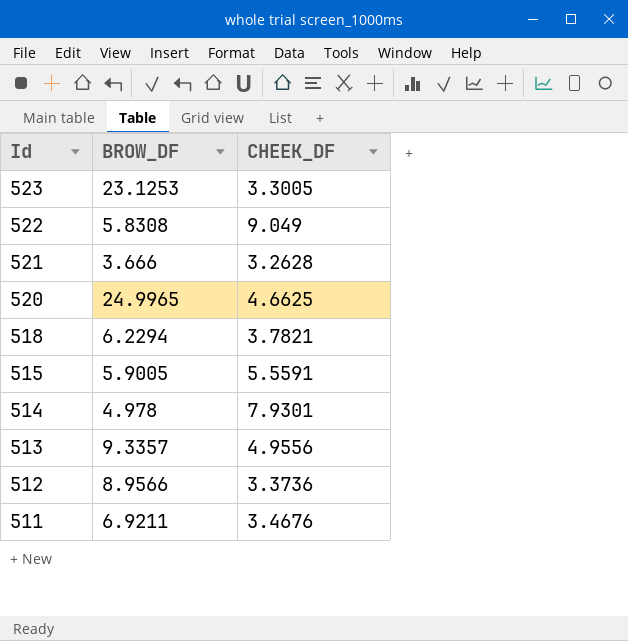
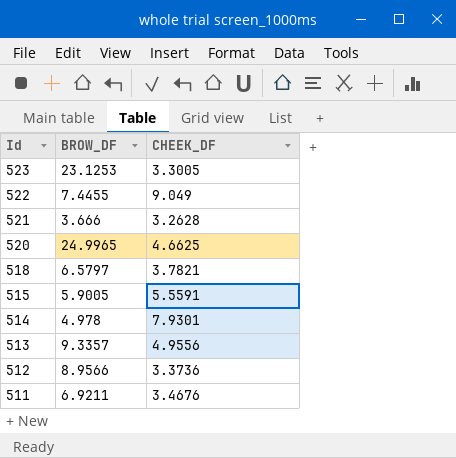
522 | BROW_DF: 5.8308 -> 7.4455
518 | BROW_DF: 6.2294 -> 6.5797

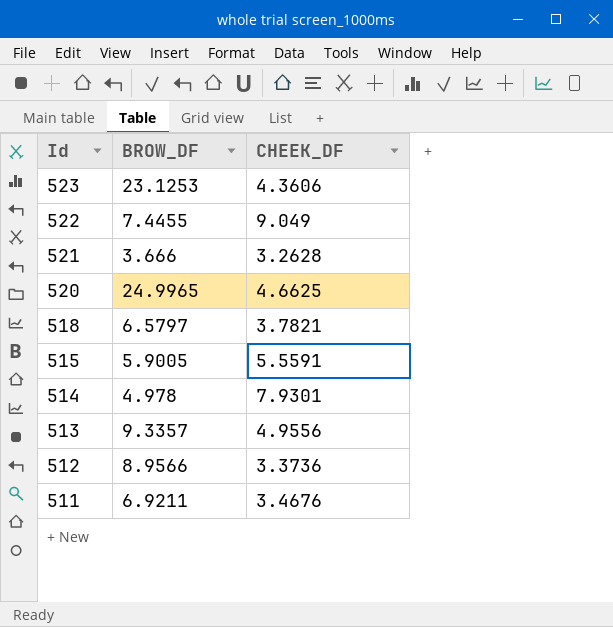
523 | CHEEK_DF: 3.3005 -> 4.3606

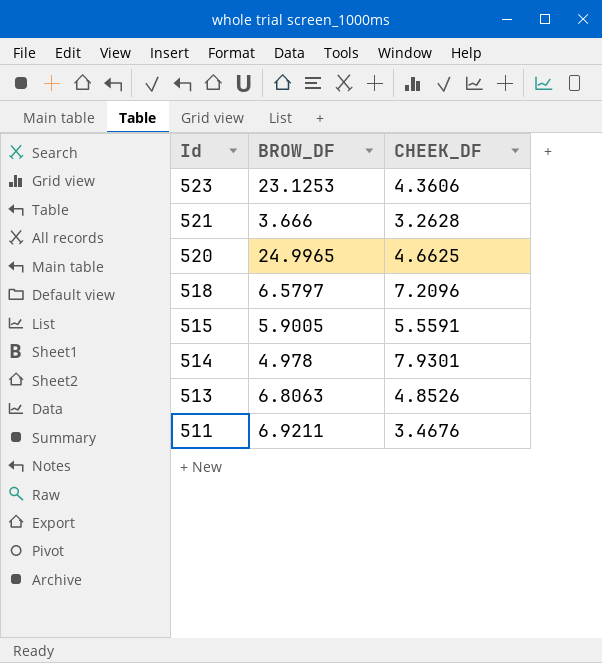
row 522: 7.4455 | 9.049 -> none
row 512: 8.9566 | 3.3736 -> none
518 | CHEEK_DF: 3.7821 -> 7.2096
513 | BROW_DF: 9.3357 -> 6.8063
513 | CHEEK_DF: 4.9556 -> 4.8526

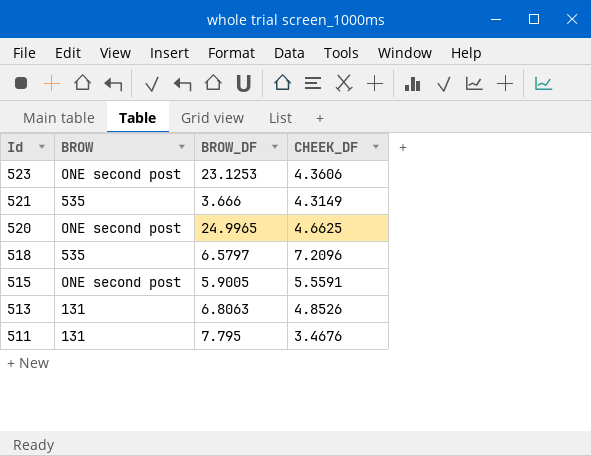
column BROW | position: none -> 2
row 514: 4.978 | 7.9301 -> none
521 | CHEEK_DF: 3.2628 -> 4.3149
511 | BROW_DF: 6.9211 -> 7.795

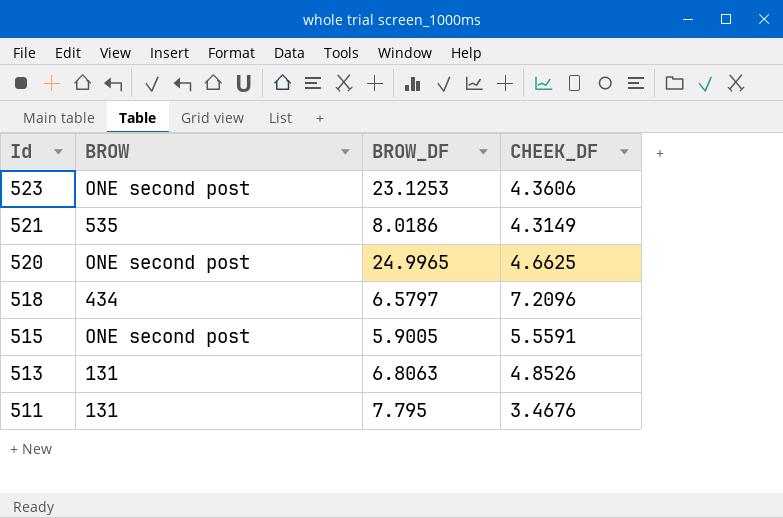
521 | BROW_DF: 3.666 -> 8.0186
518 | BROW: 535 -> 434

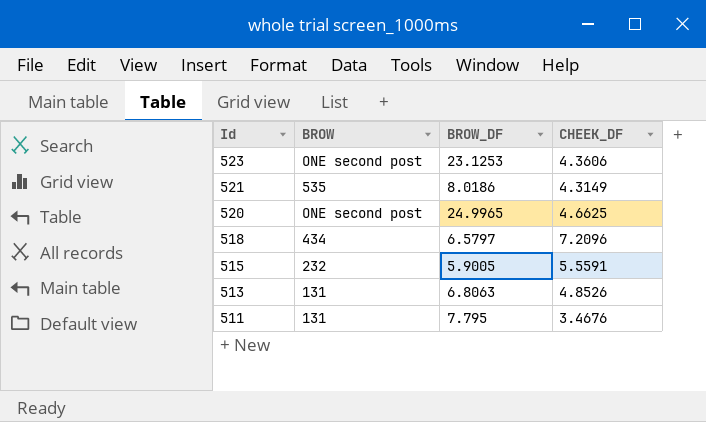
515 | BROW: ONE second post -> 232

